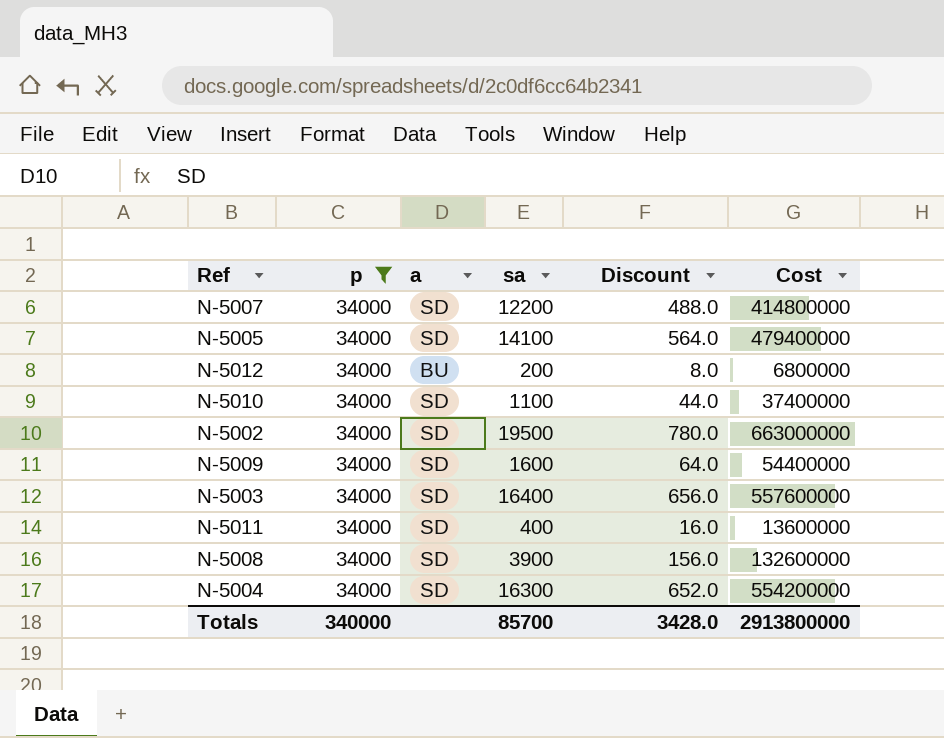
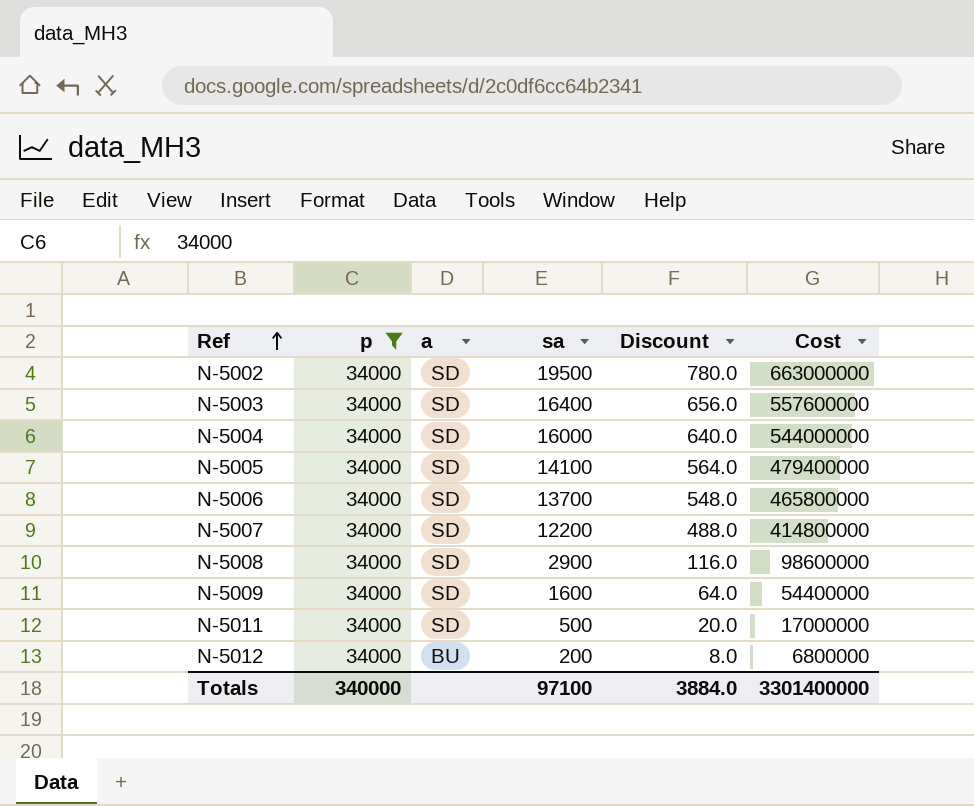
row order: none -> Ref ascending
row N-5010: 34000 | SD | 1100 | 44.0 | 37400000 -> none
N-5004 | sa: 16300 -> 16000
N-5004 | Discount: 652.0 -> 640.0
N-5004 | Cost: 554200000 -> 544000000
row N-5006: none -> 34000 | SD | 13700 | 548.0 | 465800000
N-5008 | sa: 3900 -> 2900
N-5008 | Discount: 156.0 -> 116.0
N-5008 | Cost: 132600000 -> 98600000
N-5011 | sa: 400 -> 500
N-5011 | Discount: 16.0 -> 20.0
N-5011 | Cost: 13600000 -> 17000000
Totals | sa: 85700 -> 97100
Totals | Discount: 3428.0 -> 3884.0
Totals | Cost: 2913800000 -> 3301400000

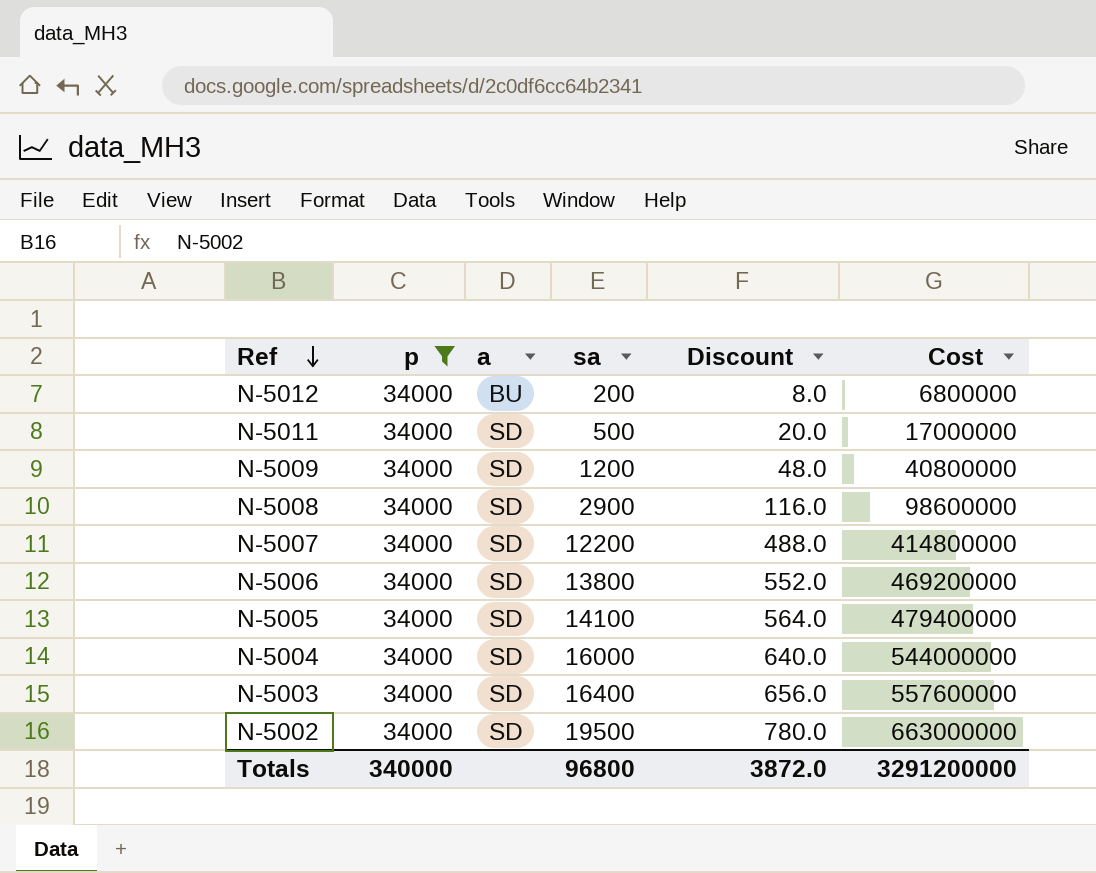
row order: Ref ascending -> Ref descending
N-5009 | sa: 1600 -> 1200
N-5009 | Discount: 64.0 -> 48.0
N-5009 | Cost: 54400000 -> 40800000
N-5006 | sa: 13700 -> 13800
N-5006 | Discount: 548.0 -> 552.0
N-5006 | Cost: 465800000 -> 469200000
Totals | sa: 97100 -> 96800
Totals | Discount: 3884.0 -> 3872.0
Totals | Cost: 3301400000 -> 3291200000

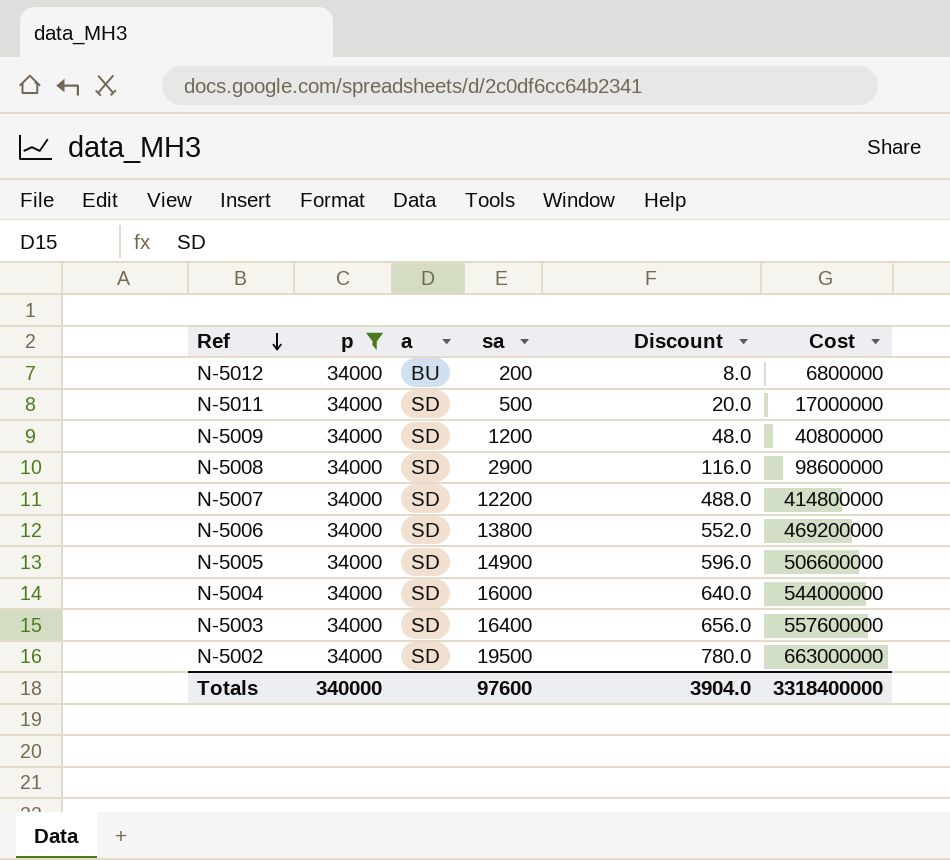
N-5005 | sa: 14100 -> 14900
N-5005 | Discount: 564.0 -> 596.0
N-5005 | Cost: 479400000 -> 506600000
Totals | sa: 96800 -> 97600
Totals | Discount: 3872.0 -> 3904.0
Totals | Cost: 3291200000 -> 3318400000

